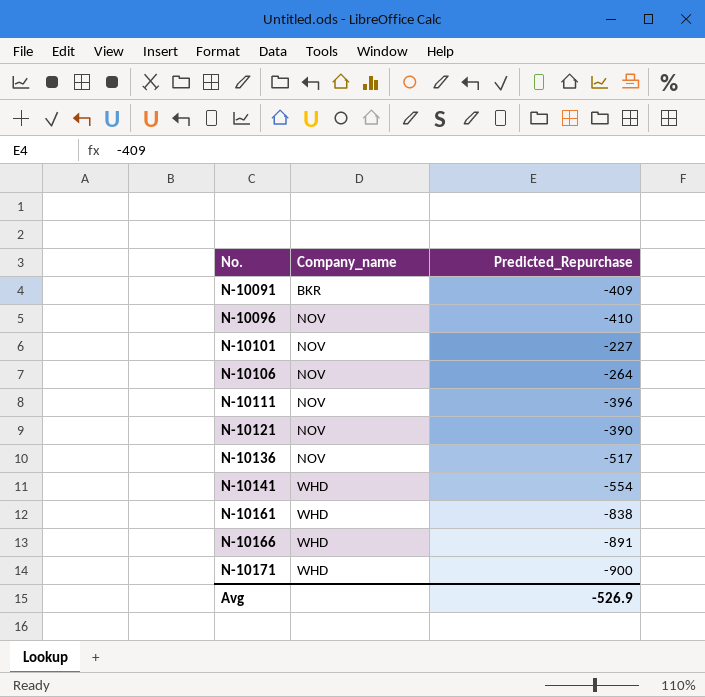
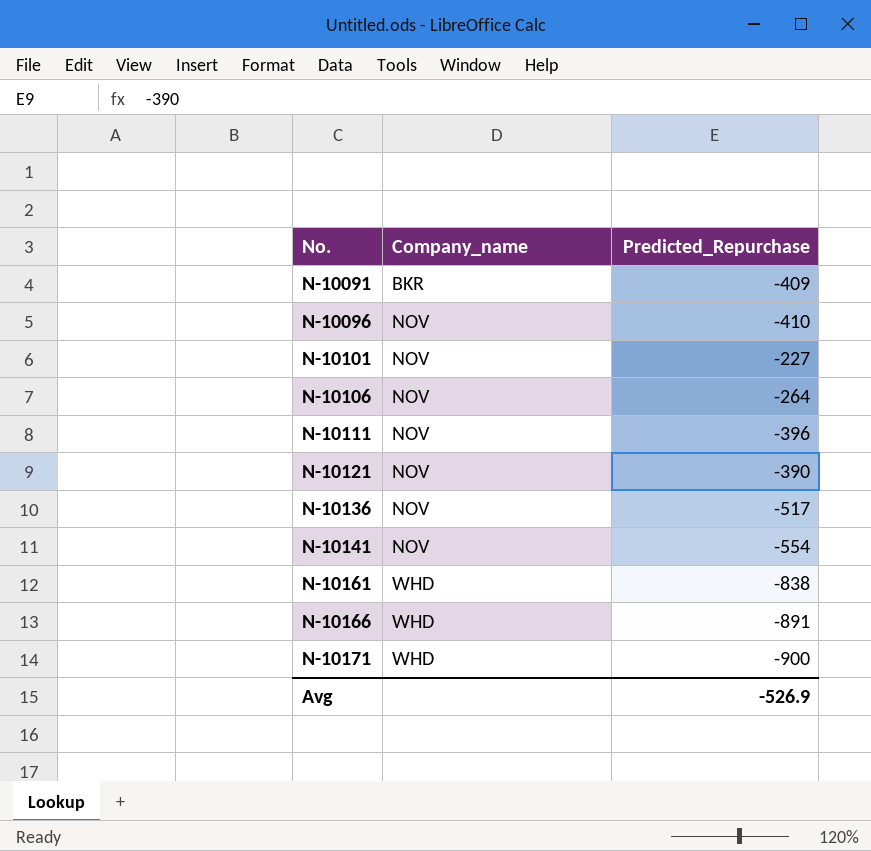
N-10141 | Company_name: WHD -> NOV

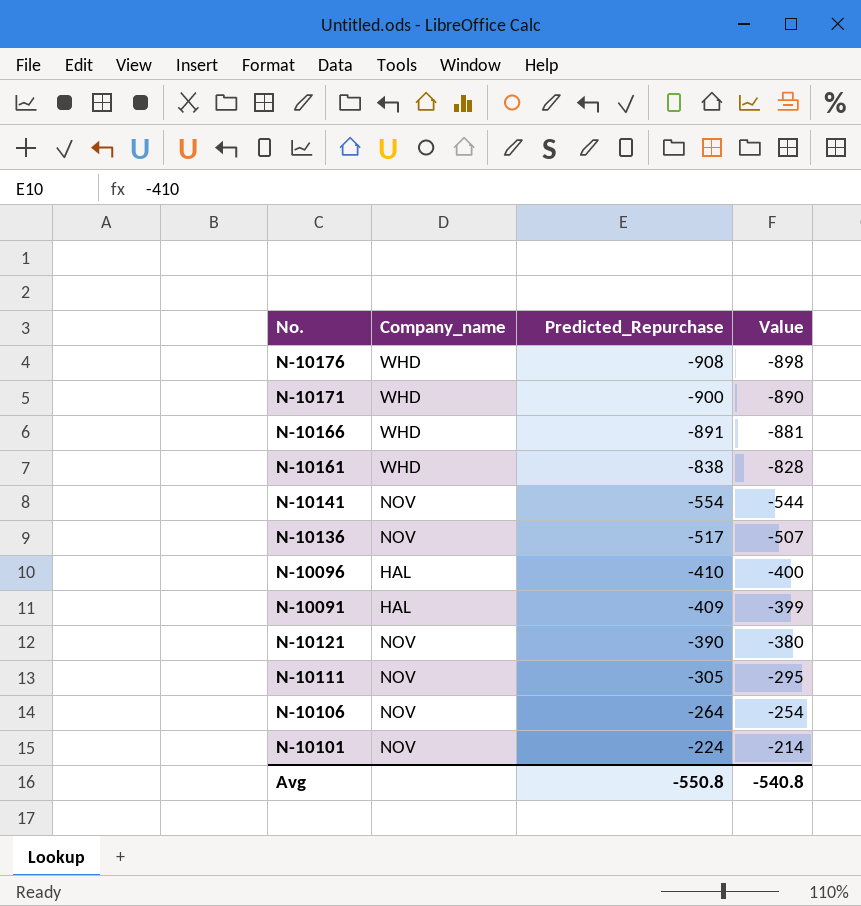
row order: No. ascending -> Predicted_Repurchase ascending
column Value | formula: none -> [Predicted_Repurchase] + 10
row N-10176: none -> WHD | -908 | -898
N-10096 | Company_name: NOV -> HAL
N-10091 | Company_name: BKR -> HAL
N-10111 | Predicted_Repurchase: -396 -> -305
N-10101 | Predicted_Repurchase: -227 -> -224
Avg | Predicted_Repurchase: -526.9 -> -550.8

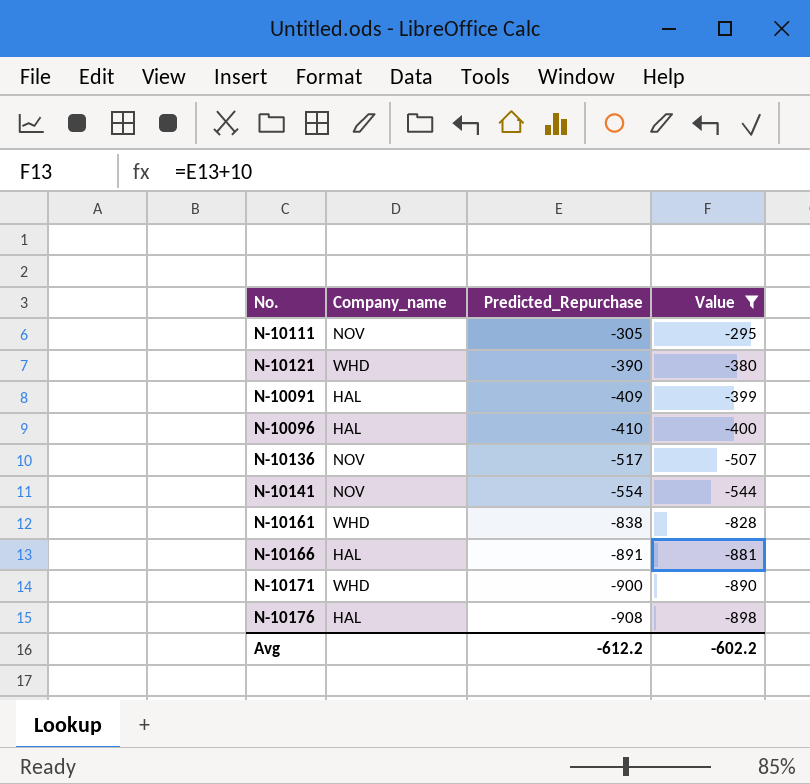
filter: none -> Value <= -295
row order: Predicted_Repurchase ascending -> Predicted_Repurchase descending
N-10121 | Company_name: NOV -> WHD
N-10166 | Company_name: WHD -> HAL
N-10176 | Company_name: WHD -> HAL
Avg | Predicted_Repurchase: -550.8 -> -612.2
Avg | Value: -540.8 -> -602.2

